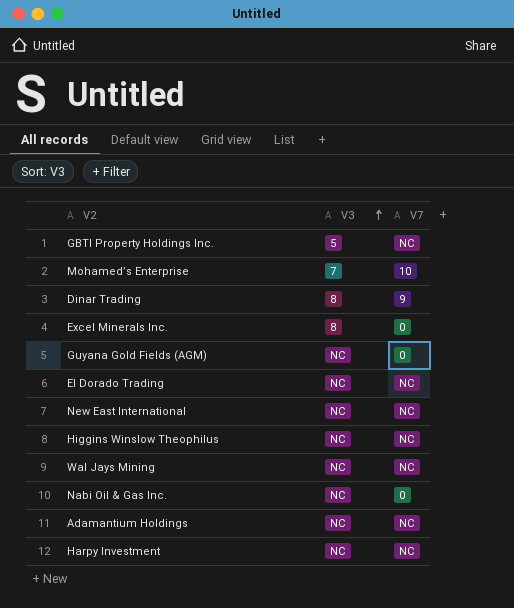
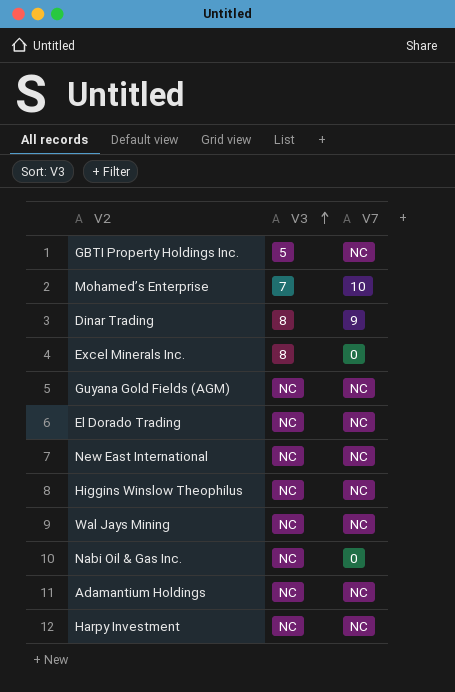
Guyana Gold Fields (AGM) | V7: 0 -> NC

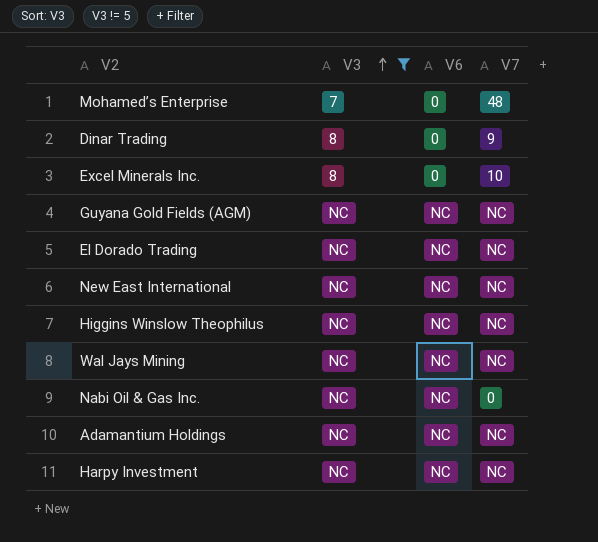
filter: none -> V3 != 5
column V6 | position: none -> 3
Mohamed’s Enterprise | V7: 10 -> 48
Excel Minerals Inc. | V7: 0 -> 10

